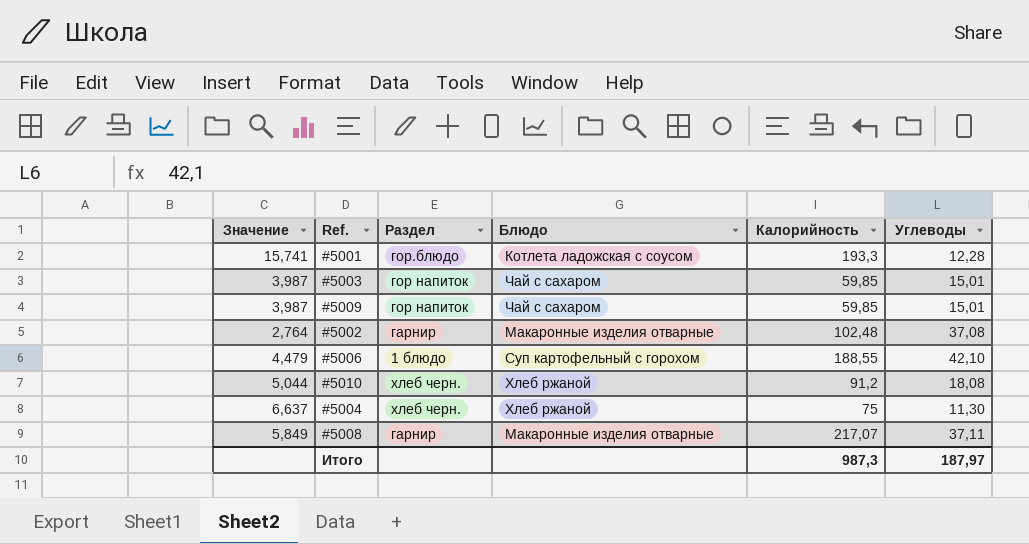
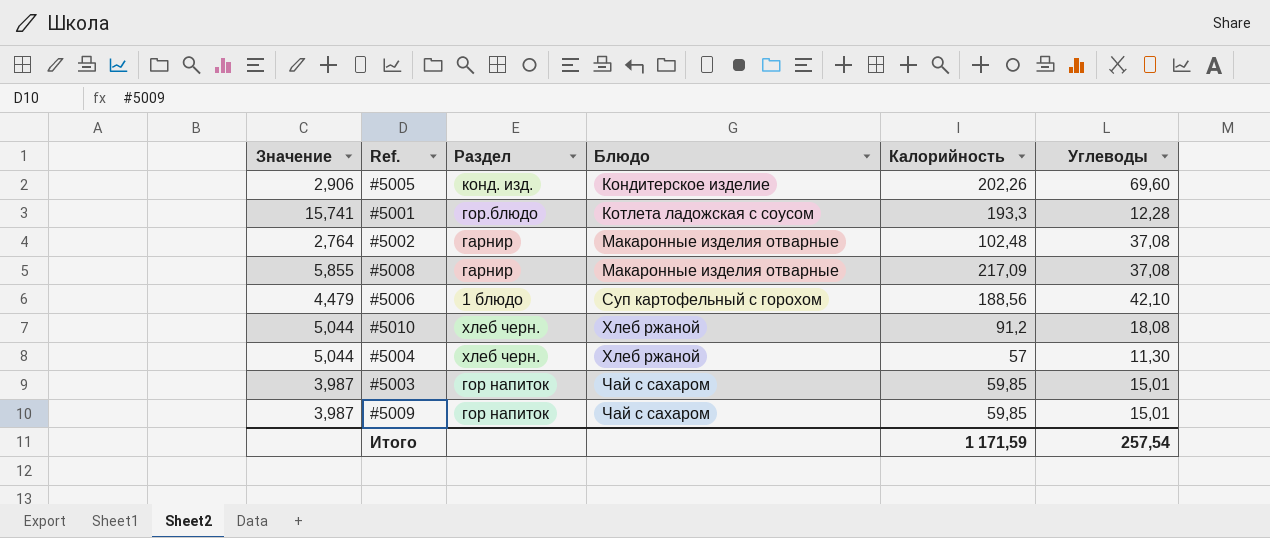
row order: none -> Блюдо ascending
row #5005: none -> 2,906 | конд. изд. | Кондитерское изделие | 202,26 | 69,60
#5008 | Значение: 5,849 -> 5,855
#5008 | Калорийность: 217,07 -> 217,09
#5008 | Углеводы: 37,11 -> 37,08
#5006 | Калорийность: 188,55 -> 188,56
#5004 | Значение: 6,637 -> 5,044
#5004 | Калорийность: 75 -> 57
Итого | Калорийность: 987,3 -> 1 171,59
Итого | Углеводы: 187,97 -> 257,54

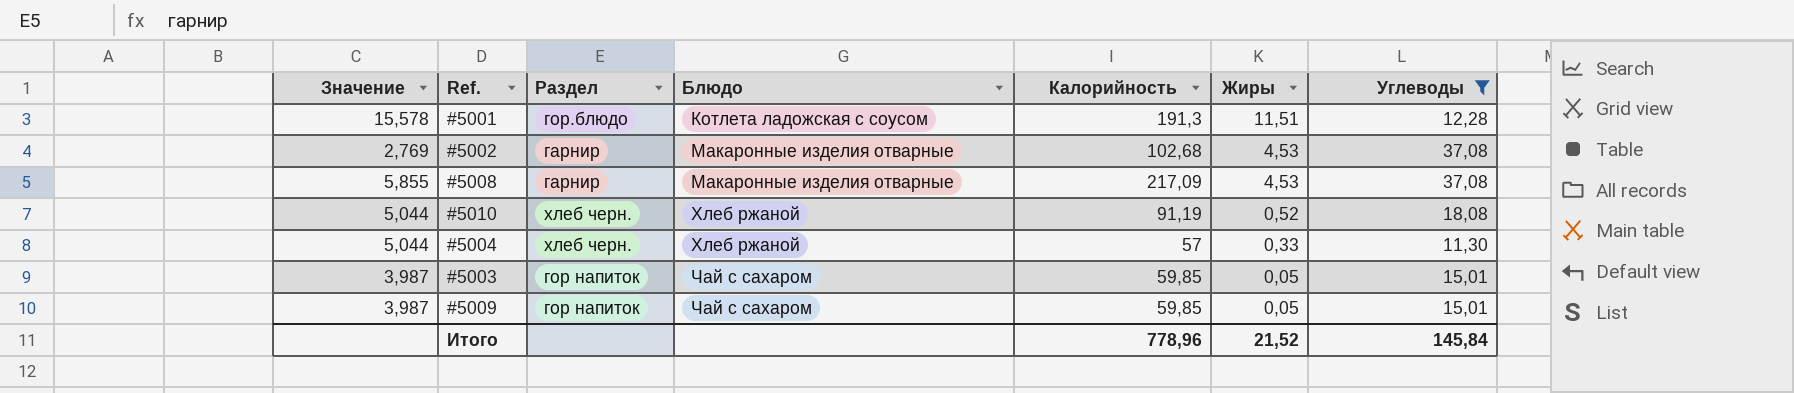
filter: none -> Углеводы <= 37,08
column Жиры | position: none -> 6
#5001 | Значение: 15,741 -> 15,578
#5001 | Калорийность: 193,3 -> 191,3
#5002 | Значение: 2,764 -> 2,769
#5002 | Калорийность: 102,48 -> 102,68
#5010 | Калорийность: 91,2 -> 91,19
Итого | Калорийность: 1 171,59 -> 778,96
Итого | Углеводы: 257,54 -> 145,84

